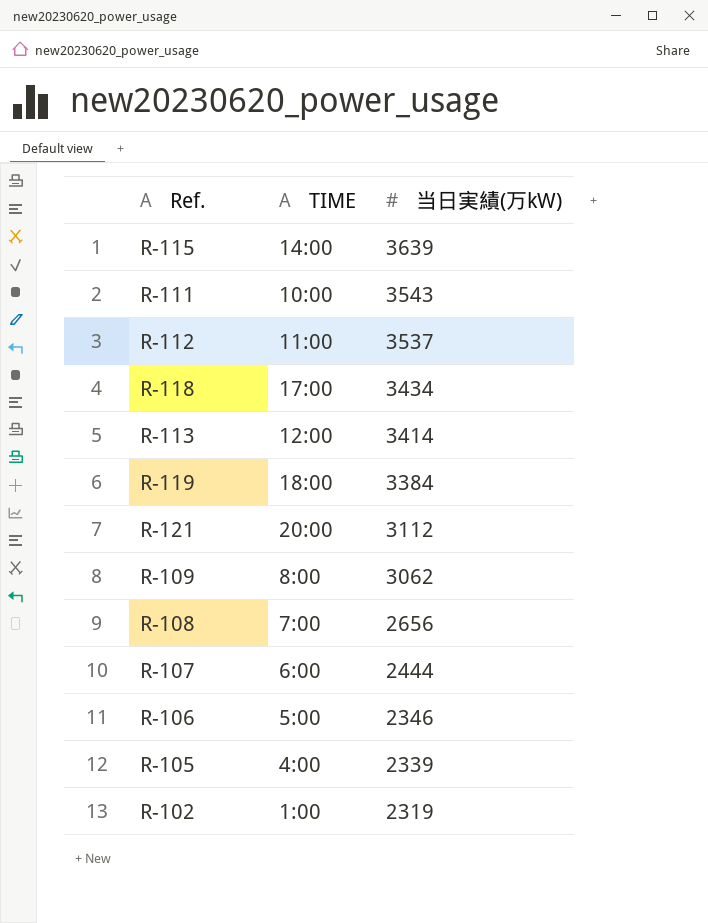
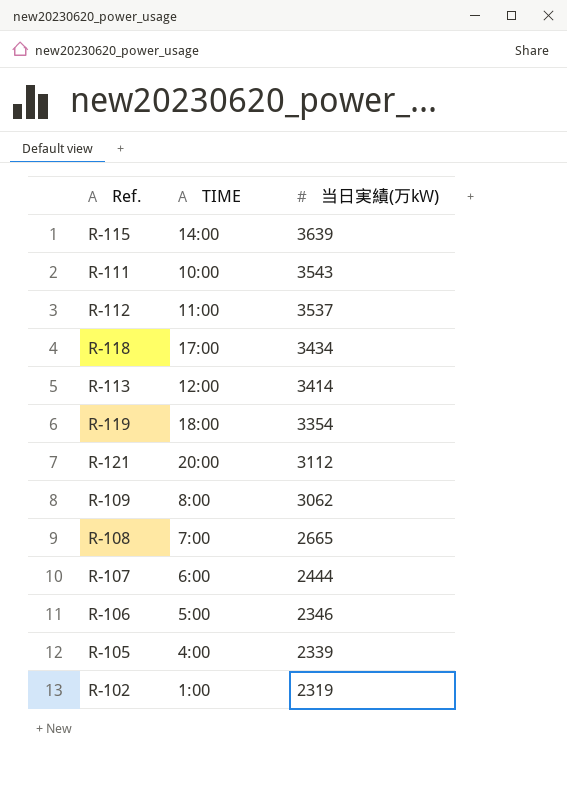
R-119 | 当日実績(万kW): 3384 -> 3354
R-108 | 当日実績(万kW): 2656 -> 2665

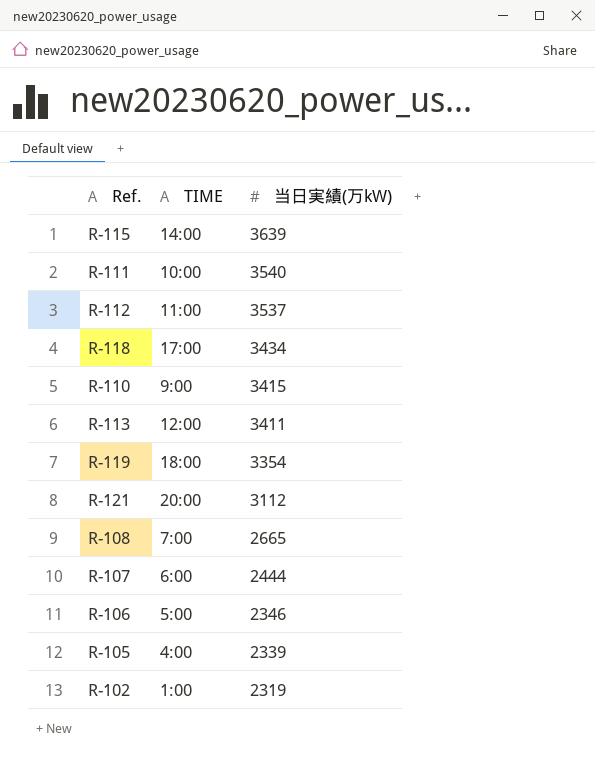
row R-109: 8:00 | 3062 -> none
R-111 | 当日実績(万kW): 3543 -> 3540
row R-110: none -> 9:00 | 3415
R-113 | 当日実績(万kW): 3414 -> 3411

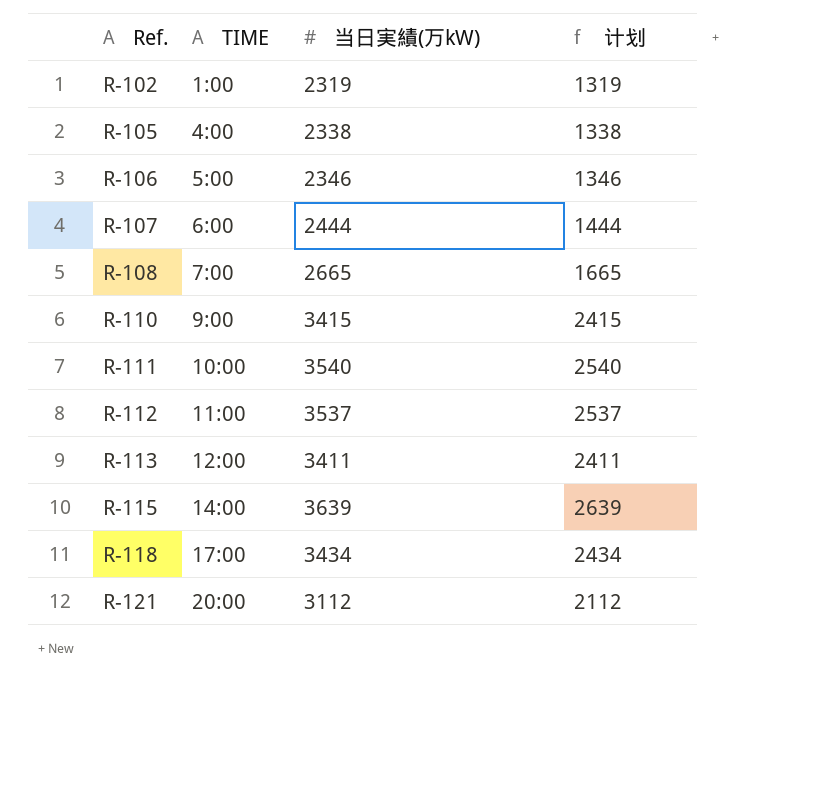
row order: 当日実績(万kW) descending -> Ref. ascending
column 计划 | formula: none -> [当日実績(万kW)] - 1000
row R-119: 18:00 | 3354 -> none
R-105 | 当日実績(万kW): 2339 -> 2338

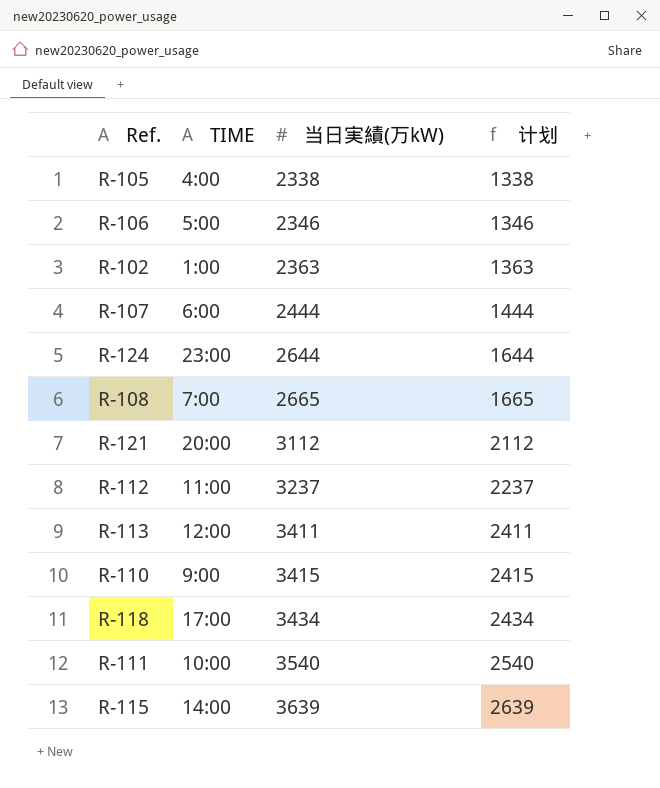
row order: Ref. ascending -> 当日実績(万kW) ascending
R-102 | 当日実績(万kW): 2319 -> 2363
R-102 | 计划: 1319 -> 1363
row R-124: none -> 23:00 | 2644 | 1644
R-112 | 当日実績(万kW): 3537 -> 3237
R-112 | 计划: 2537 -> 2237

